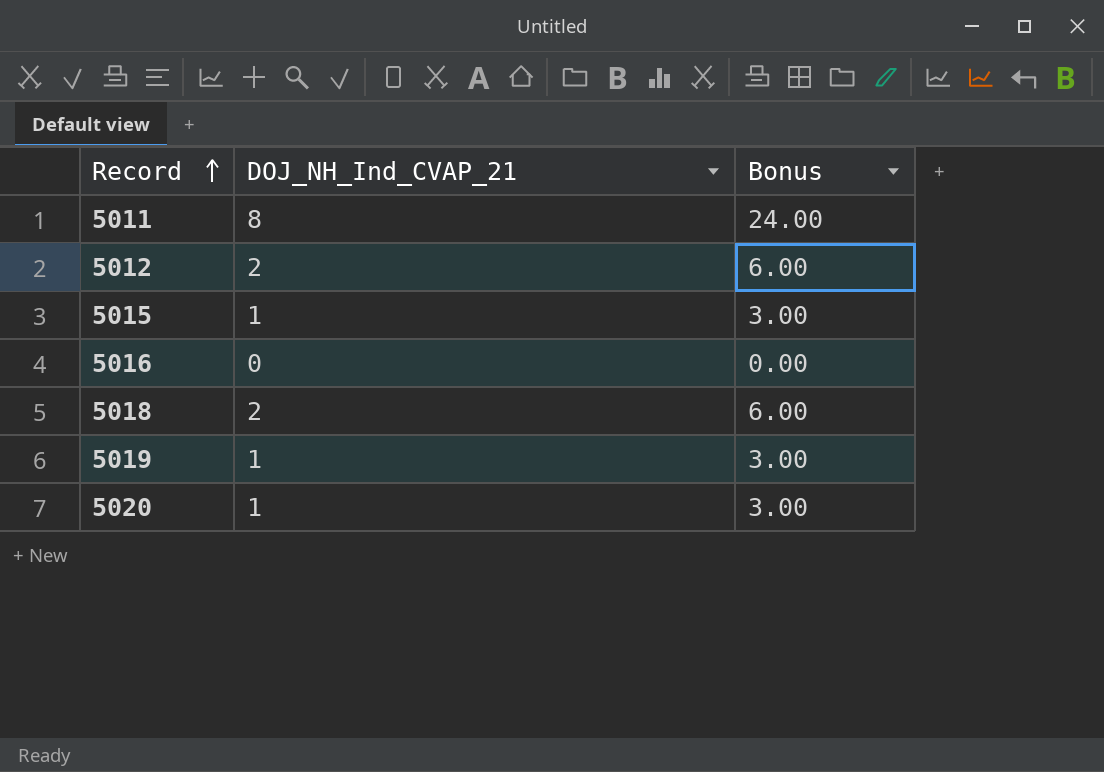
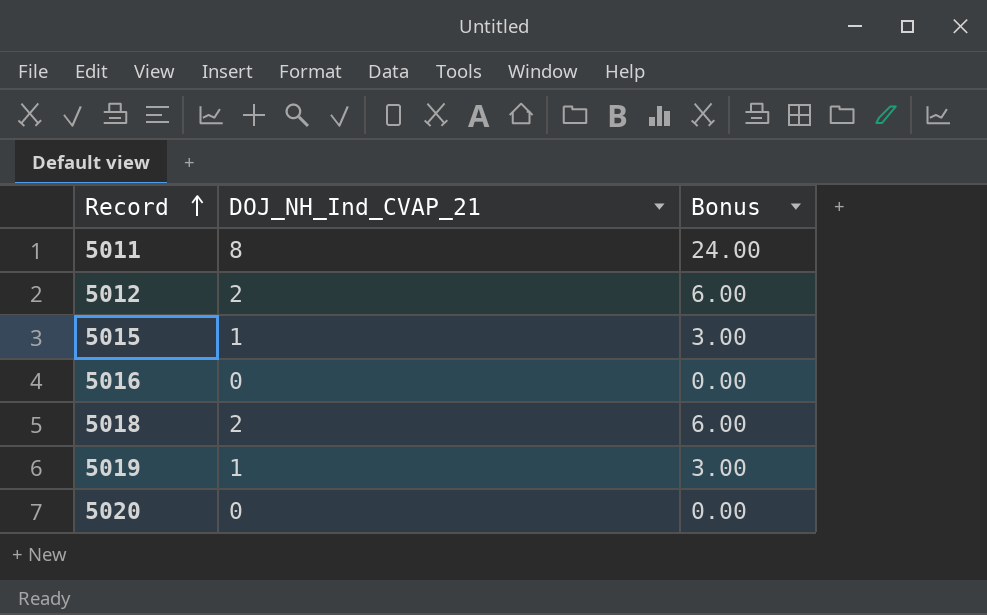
5020 | DOJ_NH_Ind_CVAP_21: 1 -> 0
5020 | Bonus: 3.00 -> 0.00

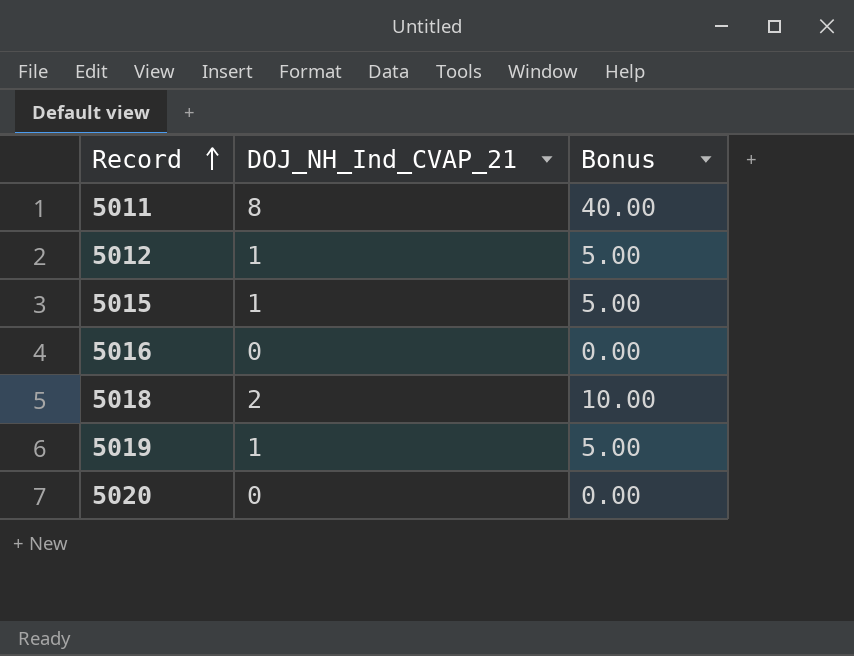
column Bonus | formula: [DOJ_NH_Ind_CVAP_21] * 3 -> [DOJ_NH_Ind_CVAP_21] * 5
5012 | DOJ_NH_Ind_CVAP_21: 2 -> 1

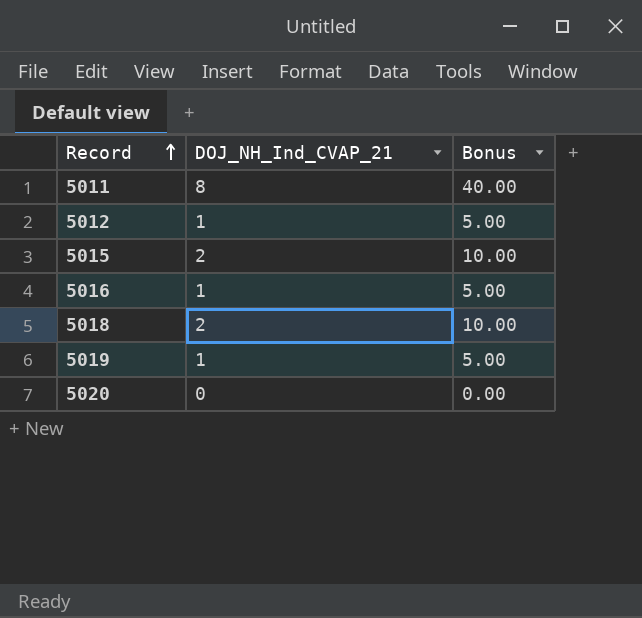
5015 | DOJ_NH_Ind_CVAP_21: 1 -> 2
5015 | Bonus: 5.00 -> 10.00
5016 | DOJ_NH_Ind_CVAP_21: 0 -> 1
5016 | Bonus: 0.00 -> 5.00

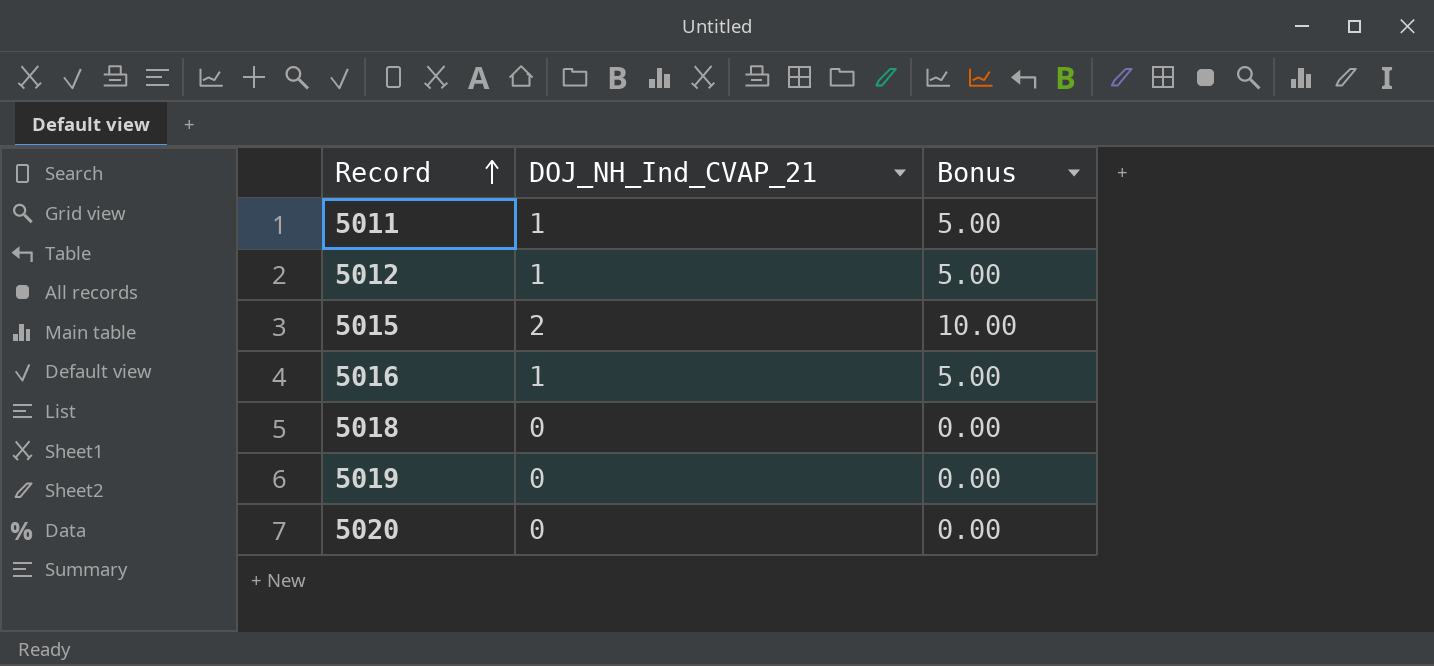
5011 | DOJ_NH_Ind_CVAP_21: 8 -> 1
5011 | Bonus: 40.00 -> 5.00
5018 | DOJ_NH_Ind_CVAP_21: 2 -> 0
5018 | Bonus: 10.00 -> 0.00
5019 | DOJ_NH_Ind_CVAP_21: 1 -> 0
5019 | Bonus: 5.00 -> 0.00

